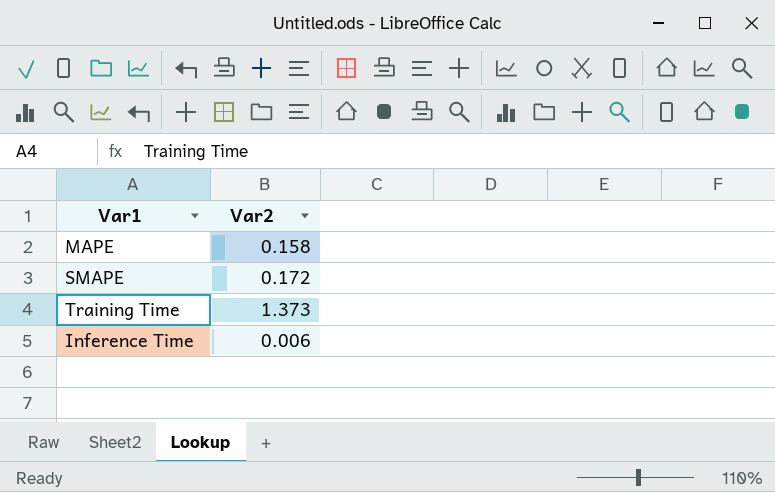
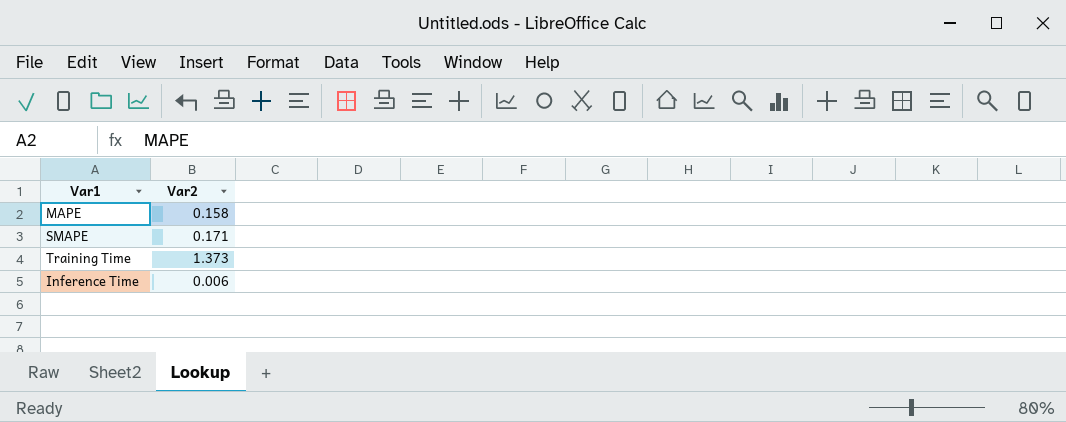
SMAPE | Var2: 0.172 -> 0.171

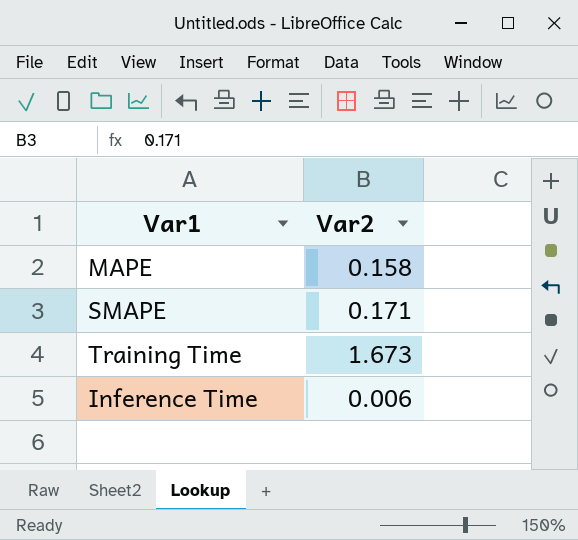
Training Time | Var2: 1.373 -> 1.673

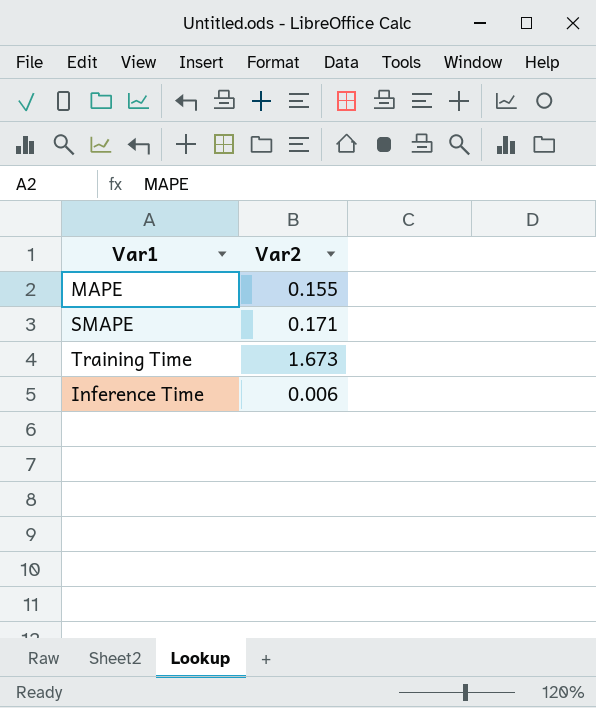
MAPE | Var2: 0.158 -> 0.155

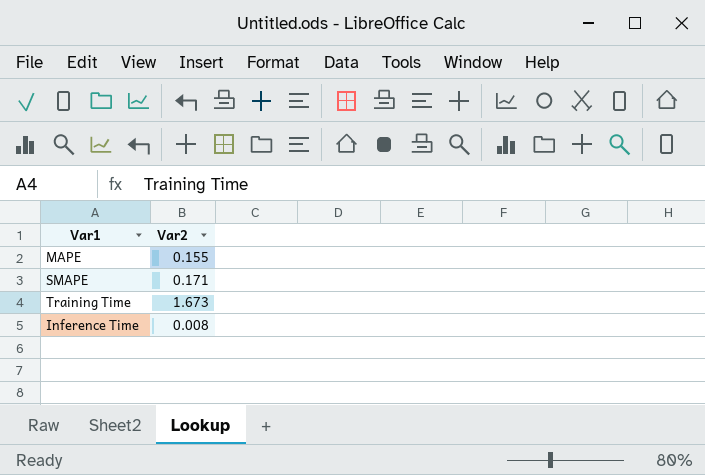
Inference Time | Var2: 0.006 -> 0.008

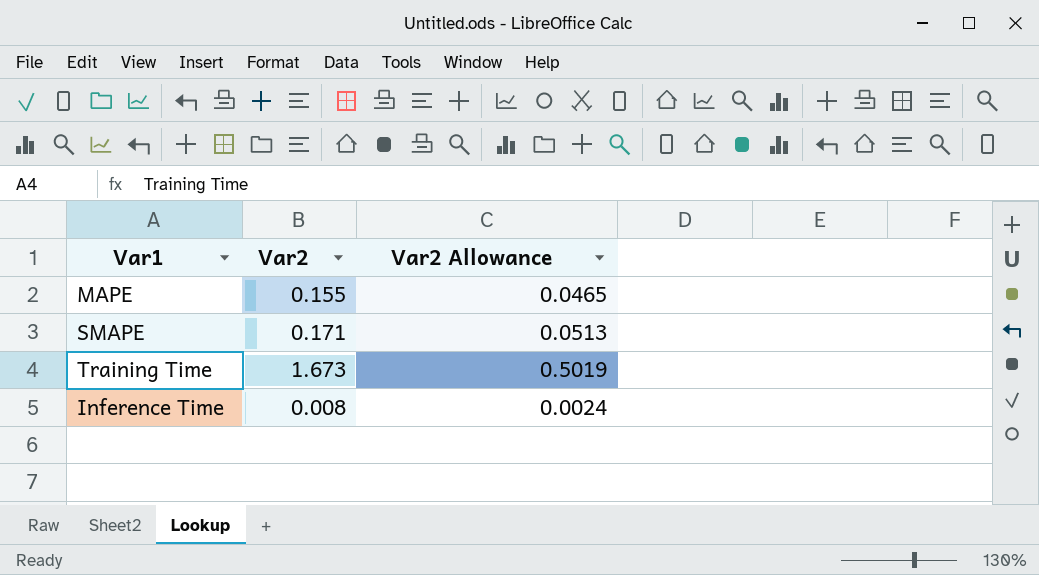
column Var2 Allowance | formula: none -> [Var2] * 0.3

